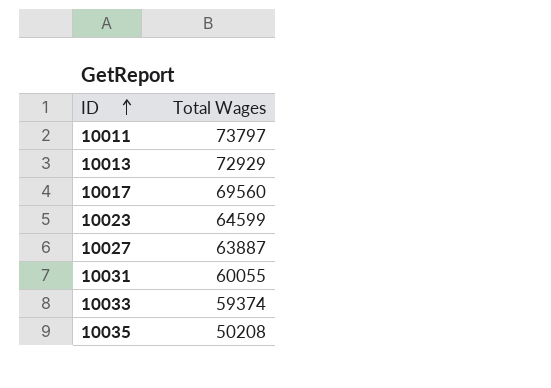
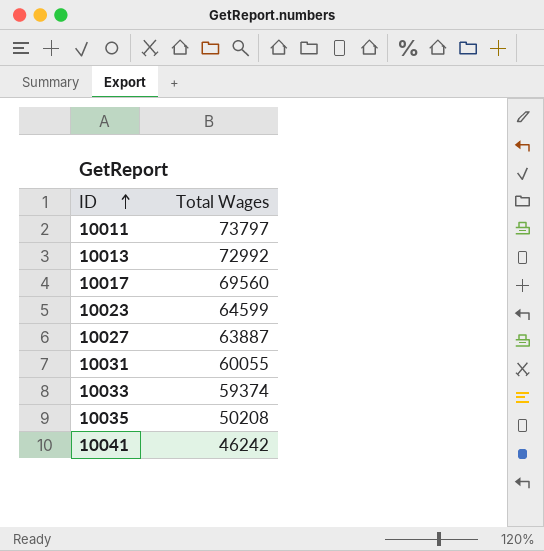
10013 | Total Wages: 72929 -> 72992
row 10041: none -> 46242

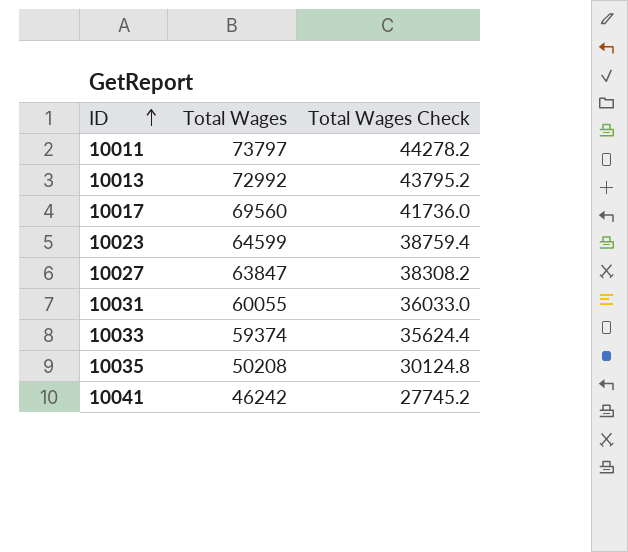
column Total Wages Check | formula: none -> [Total Wages] * 0.6
10027 | Total Wages: 63887 -> 63847

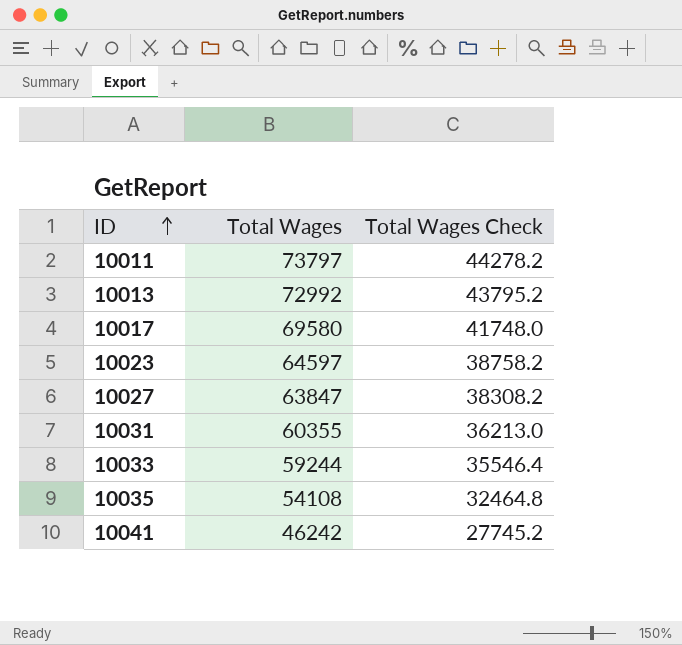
10017 | Total Wages: 69560 -> 69580
10017 | Total Wages Check: 41736.0 -> 41748.0
10023 | Total Wages: 64599 -> 64597
10023 | Total Wages Check: 38759.4 -> 38758.2
10031 | Total Wages: 60055 -> 60355
10031 | Total Wages Check: 36033.0 -> 36213.0
10033 | Total Wages: 59374 -> 59244
10033 | Total Wages Check: 35624.4 -> 35546.4
10035 | Total Wages: 50208 -> 54108
10035 | Total Wages Check: 30124.8 -> 32464.8

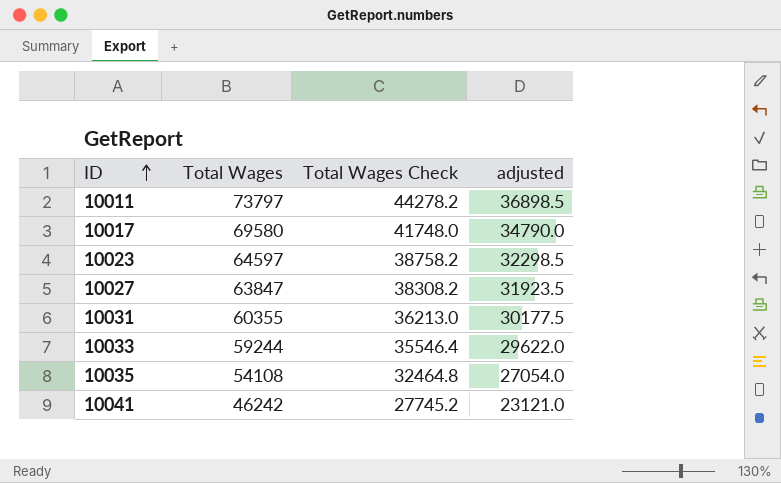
column adjusted | formula: none -> [Total Wages] * 0.5
row 10013: 72992 | 43795.2 -> none

